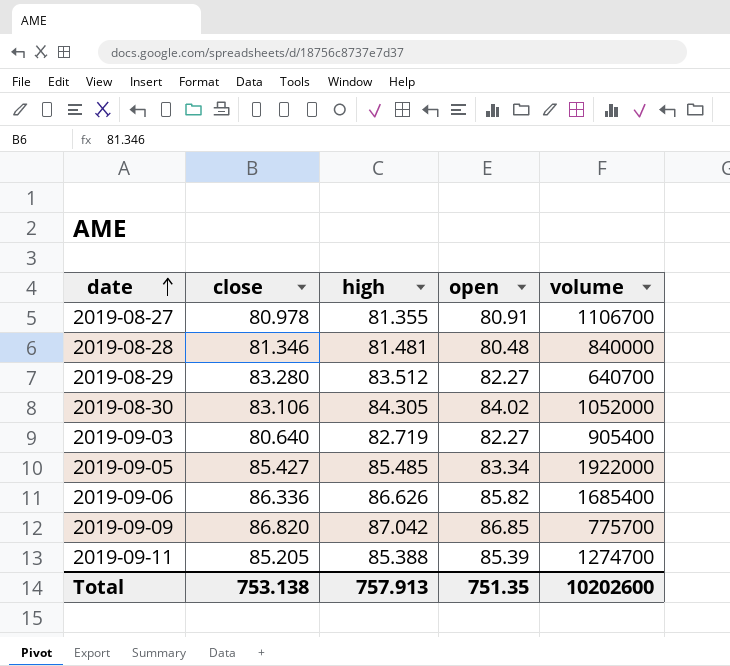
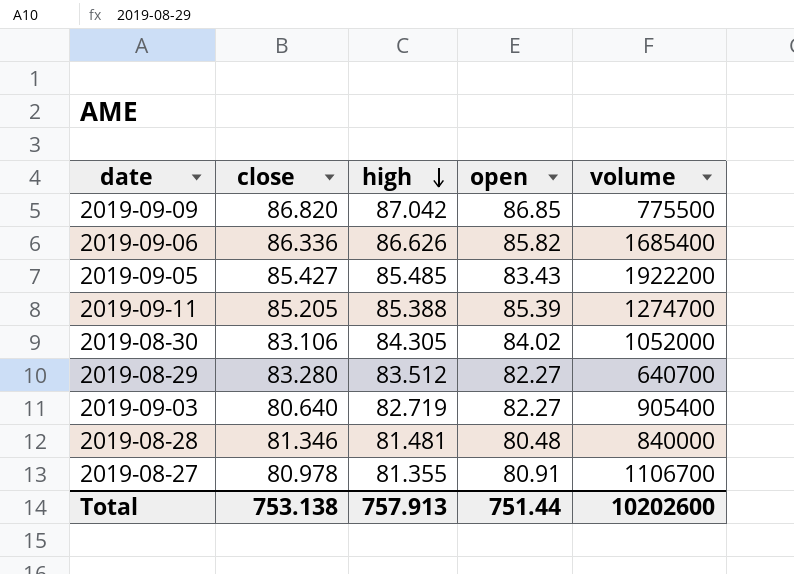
row order: date ascending -> high descending
2019-09-09 | volume: 775700 -> 775500
2019-09-05 | open: 83.34 -> 83.43
2019-09-05 | volume: 1922000 -> 1922200
Total | open: 751.35 -> 751.44

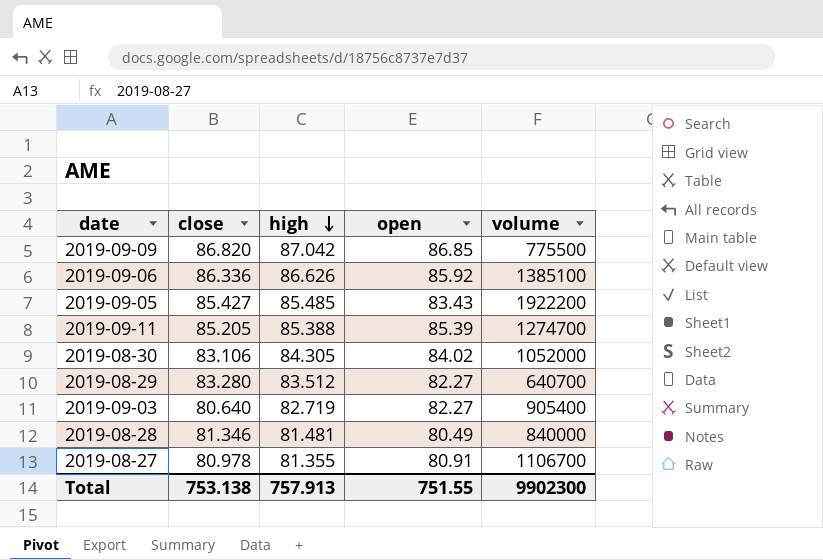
2019-09-06 | open: 85.82 -> 85.92
2019-09-06 | volume: 1685400 -> 1385100
2019-08-28 | open: 80.48 -> 80.49
Total | open: 751.44 -> 751.55
Total | volume: 10202600 -> 9902300

